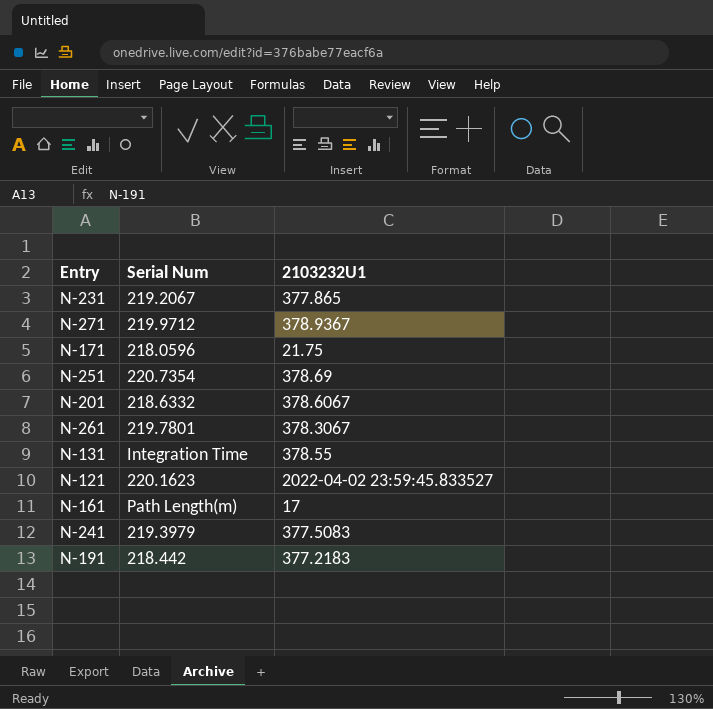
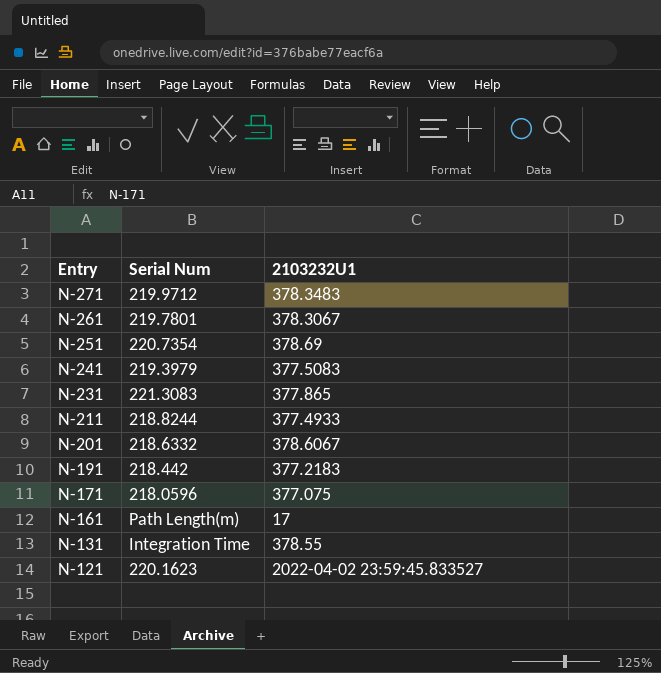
row order: none -> Entry descending
N-271 | 2103232U1: 378.9367 -> 378.3483
N-231 | Serial Num: 219.2067 -> 221.3083
row N-211: none -> 218.8244 | 377.4933
N-171 | 2103232U1: 21.75 -> 377.075

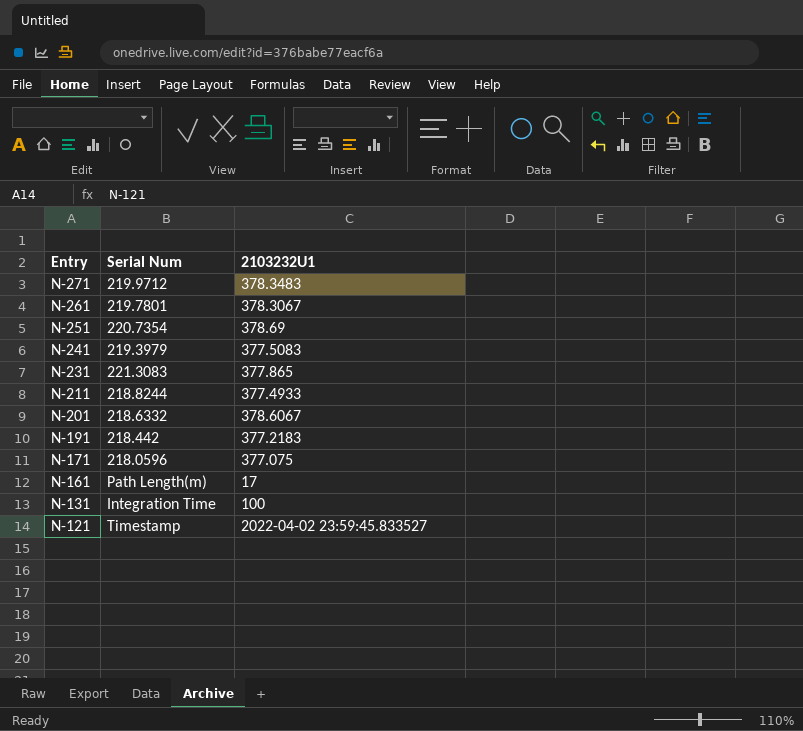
N-131 | 2103232U1: 378.55 -> 100
N-121 | Serial Num: 220.1623 -> Timestamp

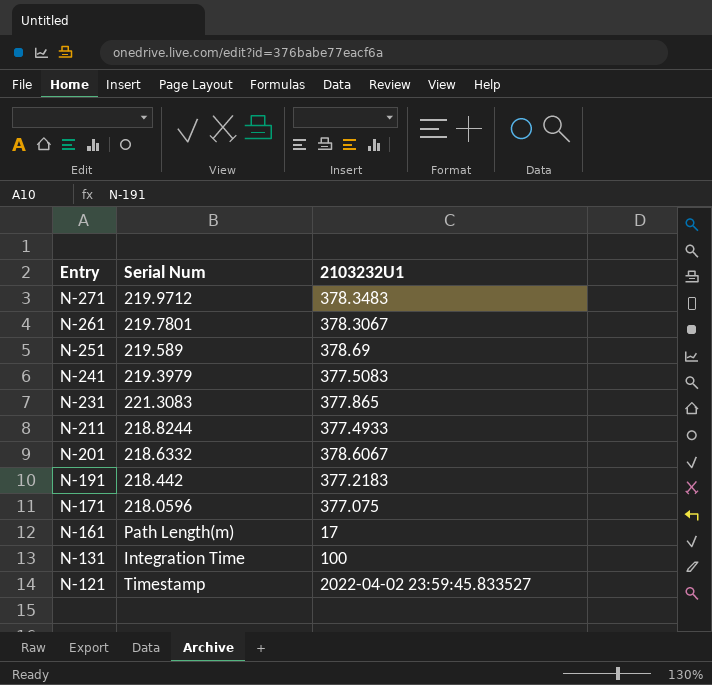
N-251 | Serial Num: 220.7354 -> 219.589

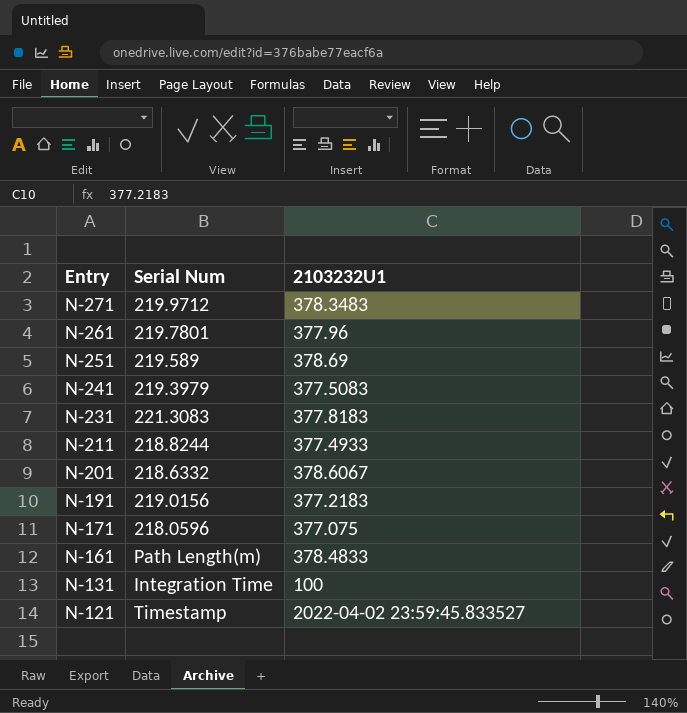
N-261 | 2103232U1: 378.3067 -> 377.96
N-231 | 2103232U1: 377.865 -> 377.8183
N-191 | Serial Num: 218.442 -> 219.0156
N-161 | 2103232U1: 17 -> 378.4833

